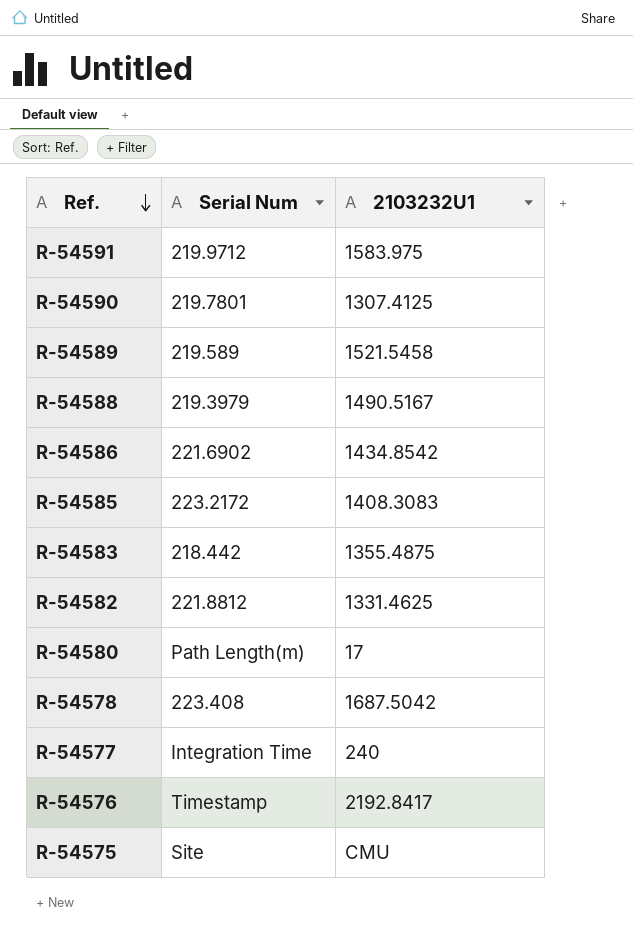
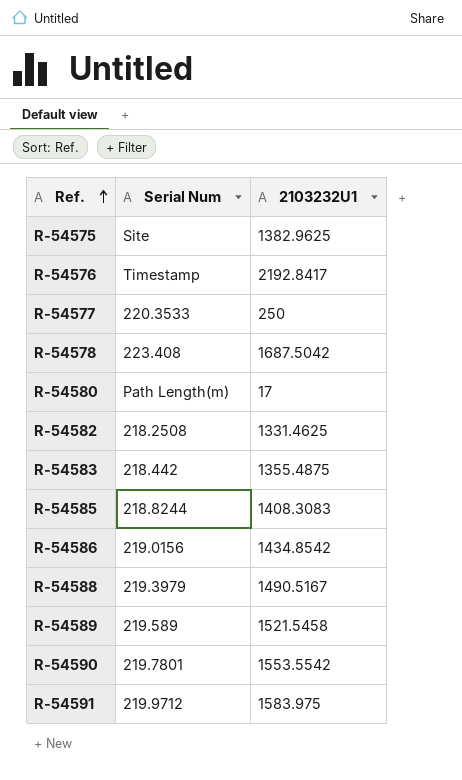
row order: Ref. descending -> Ref. ascending
R-54575 | 2103232U1: CMU -> 1382.9625
R-54577 | Serial Num: Integration Time -> 220.3533
R-54577 | 2103232U1: 240 -> 250
R-54582 | Serial Num: 221.8812 -> 218.2508
R-54585 | Serial Num: 223.2172 -> 218.8244
R-54586 | Serial Num: 221.6902 -> 219.0156
R-54590 | 2103232U1: 1307.4125 -> 1553.5542

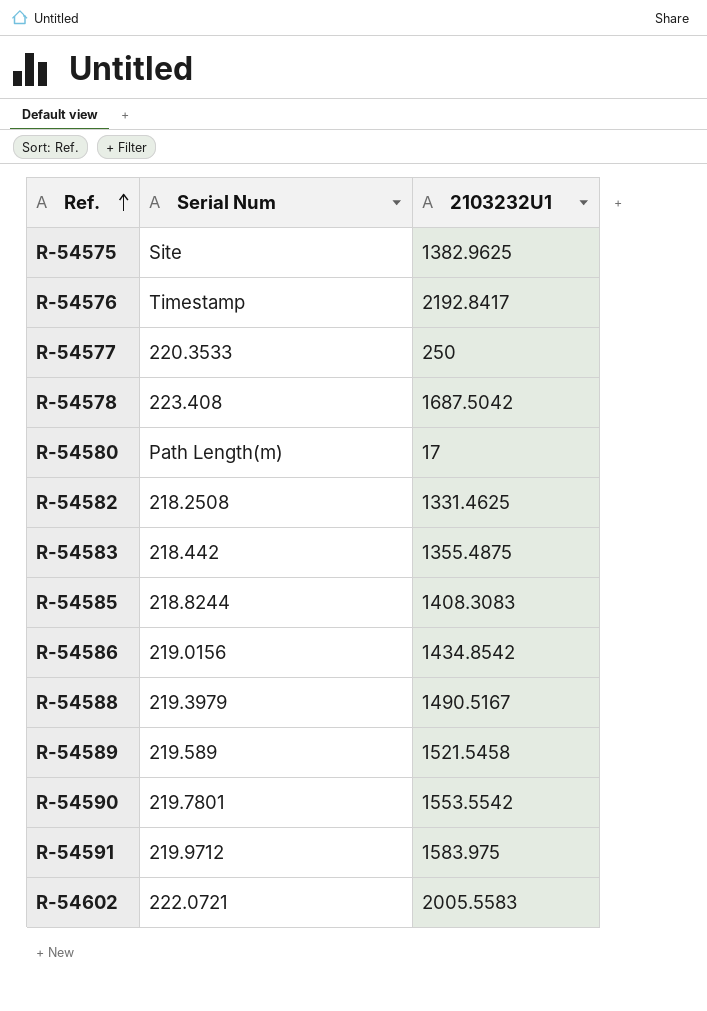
row R-54602: none -> 222.0721 | 2005.5583

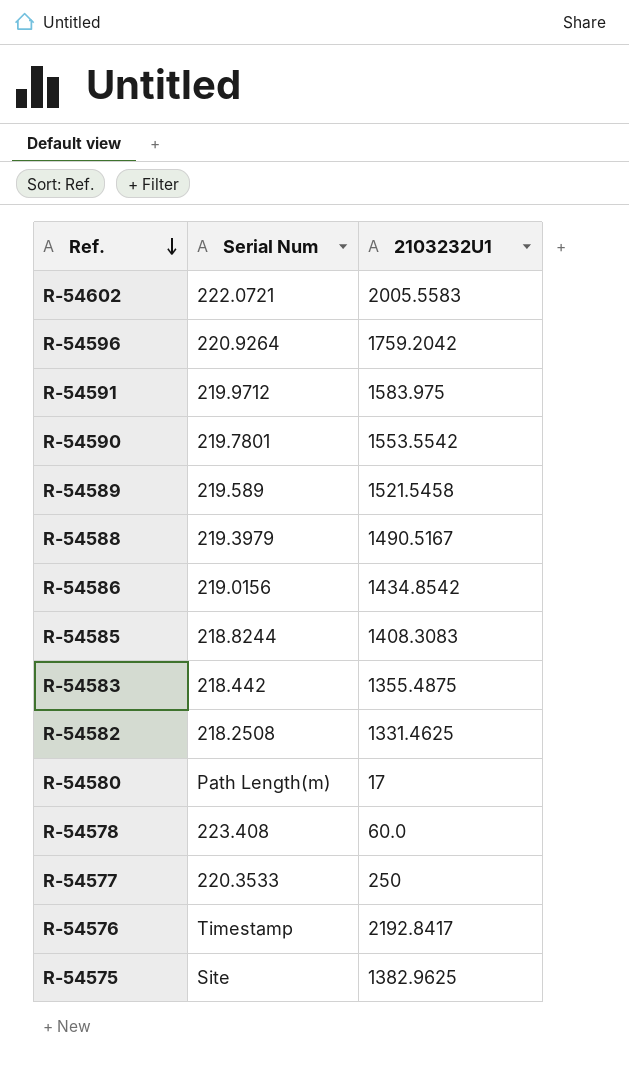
row order: Ref. ascending -> Ref. descending
row R-54596: none -> 220.9264 | 1759.2042
R-54578 | 2103232U1: 1687.5042 -> 60.0

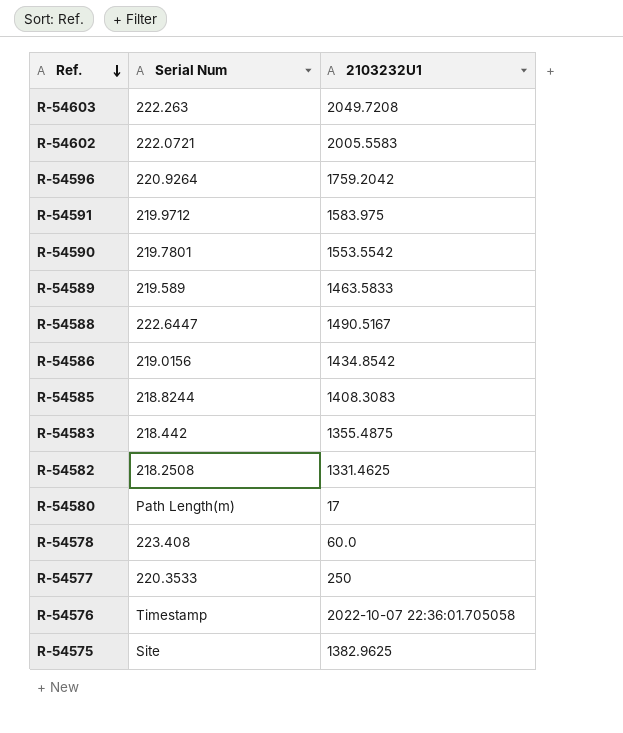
row R-54603: none -> 222.263 | 2049.7208
R-54589 | 2103232U1: 1521.5458 -> 1463.5833
R-54588 | Serial Num: 219.3979 -> 222.6447
R-54576 | 2103232U1: 2192.8417 -> 2022-10-07 22:36:01.705058

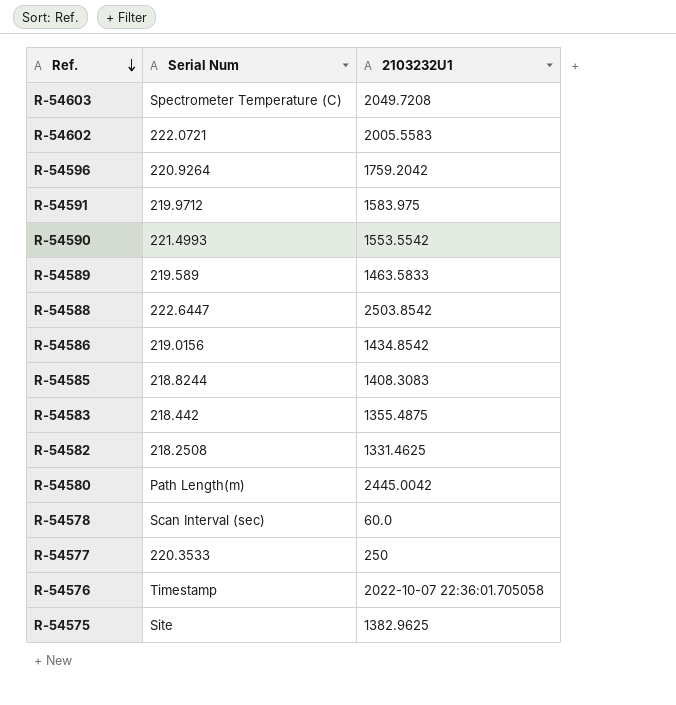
R-54603 | Serial Num: 222.263 -> Spectrometer Temperature (C)
R-54590 | Serial Num: 219.7801 -> 221.4993
R-54588 | 2103232U1: 1490.5167 -> 2503.8542
R-54580 | 2103232U1: 17 -> 2445.0042
R-54578 | Serial Num: 223.408 -> Scan Interval (sec)

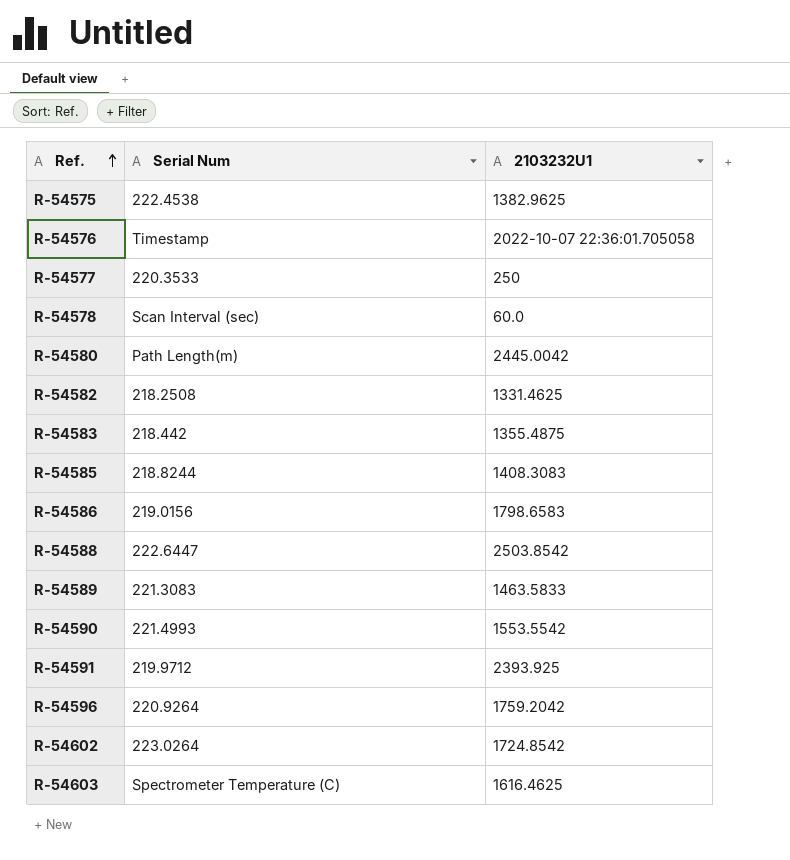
row order: Ref. descending -> Ref. ascending
R-54575 | Serial Num: Site -> 222.4538
R-54586 | 2103232U1: 1434.8542 -> 1798.6583
R-54589 | Serial Num: 219.589 -> 221.3083
R-54591 | 2103232U1: 1583.975 -> 2393.925
R-54602 | Serial Num: 222.0721 -> 223.0264
R-54602 | 2103232U1: 2005.5583 -> 1724.8542
R-54603 | 2103232U1: 2049.7208 -> 1616.4625

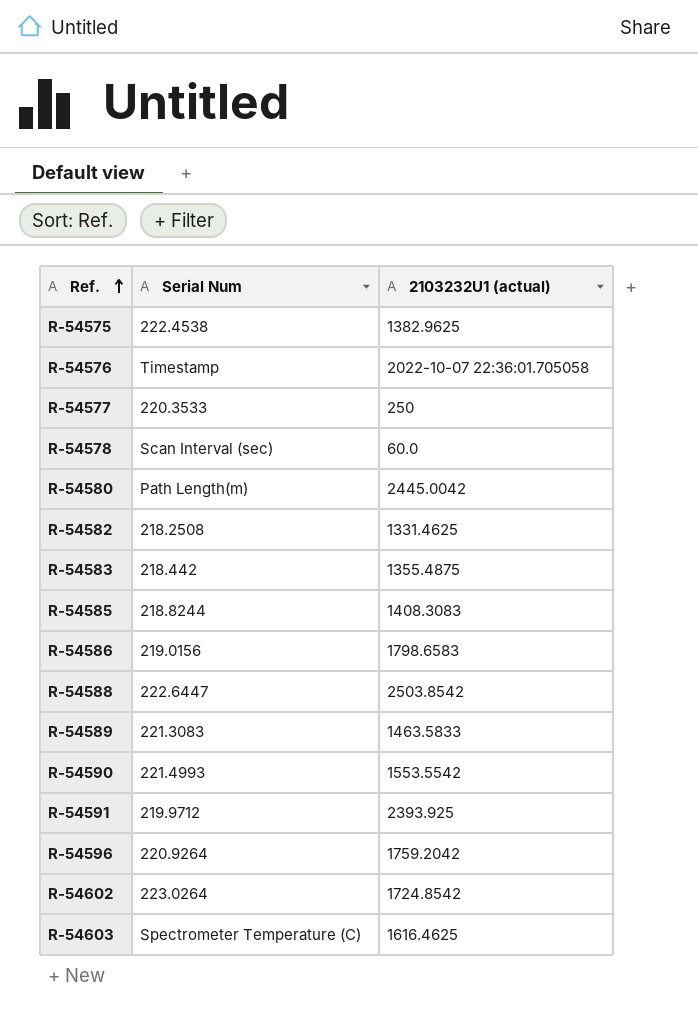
column name: 2103232U1 -> 2103232U1 (actual)

